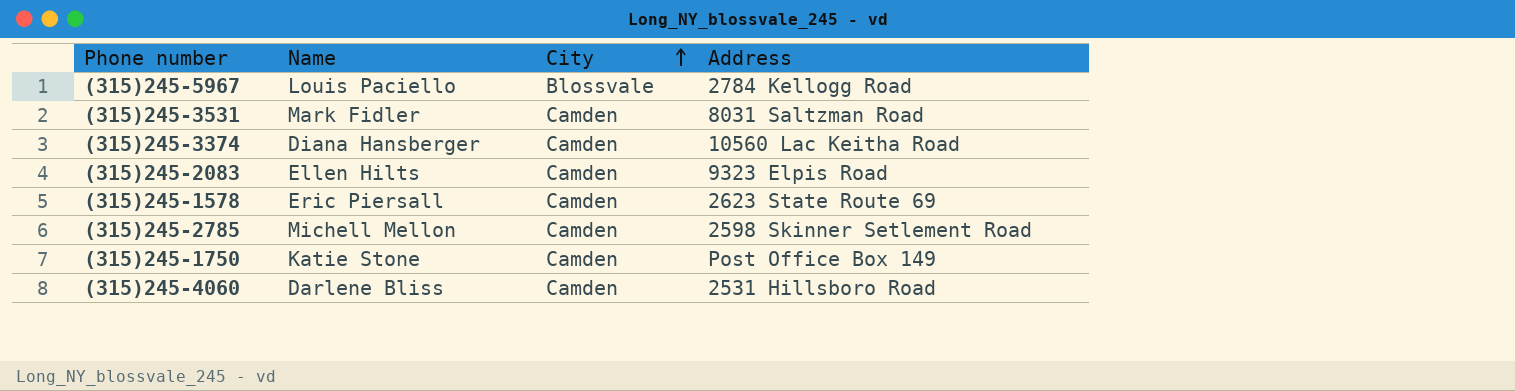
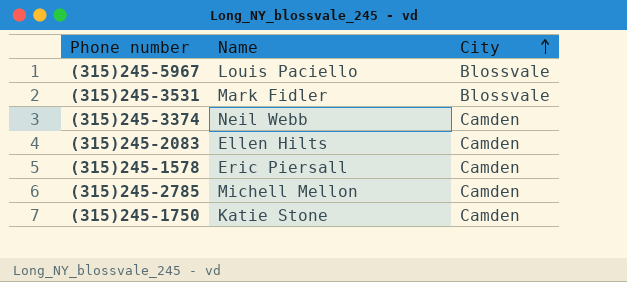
column Address | position: 4 -> none
row (315)245-4060: Darlene Bliss | Camden | 2531 Hillsboro Road -> none
(315)245-3531 | City: Camden -> Blossvale
(315)245-3374 | Name: Diana Hansberger -> Neil Webb

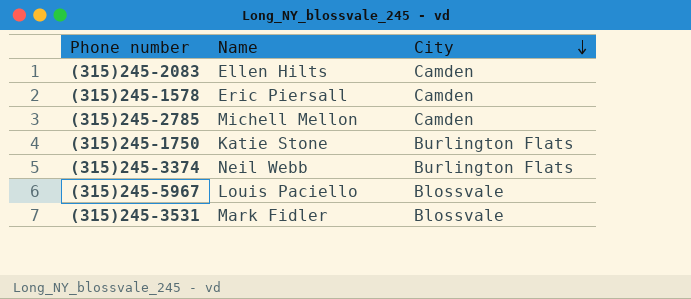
row order: City ascending -> City descending
(315)245-1750 | City: Camden -> Burlington Flats
(315)245-3374 | City: Camden -> Burlington Flats

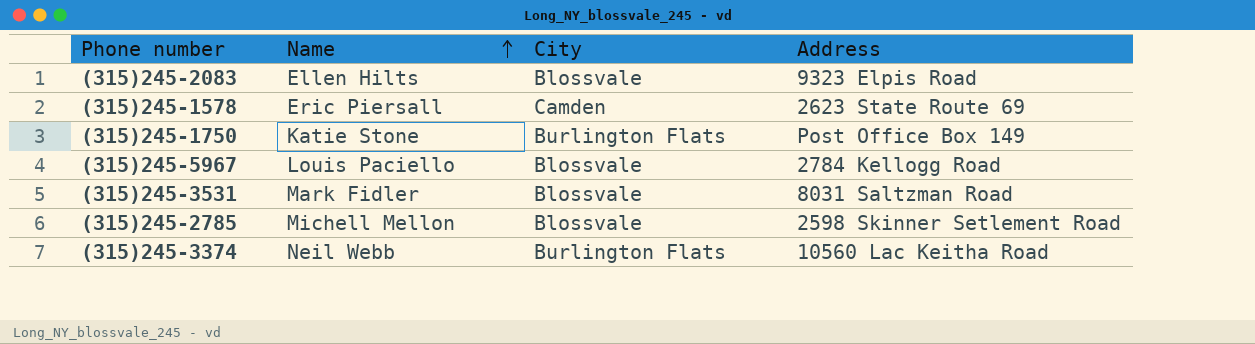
row order: City descending -> Name ascending
column Address | position: none -> 4
(315)245-2083 | City: Camden -> Blossvale
(315)245-2785 | City: Camden -> Blossvale

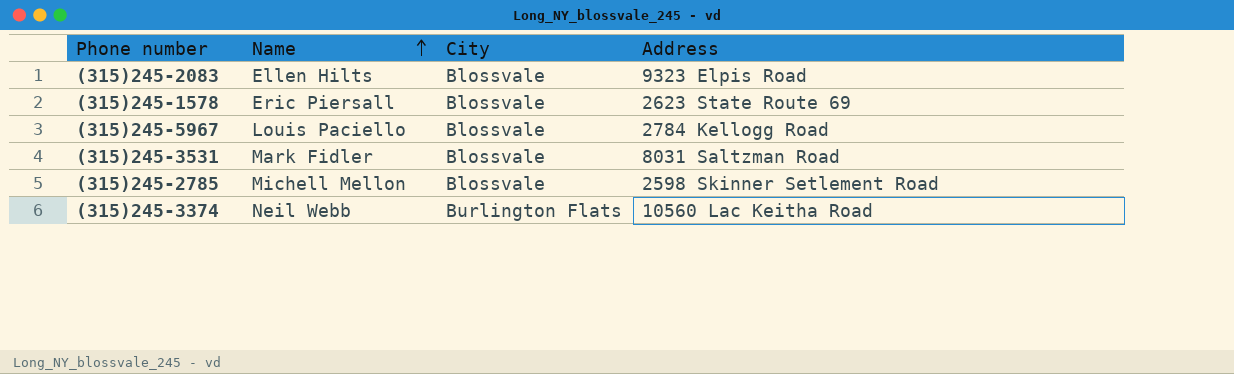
row (315)245-1750: Katie Stone | Burlington Flats | Post Office Box 149 -> none
(315)245-1578 | City: Camden -> Blossvale

